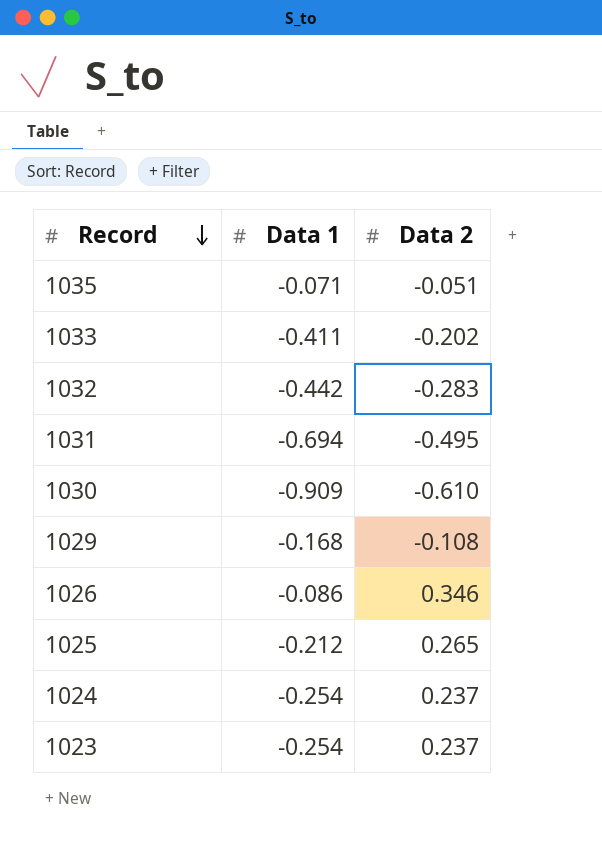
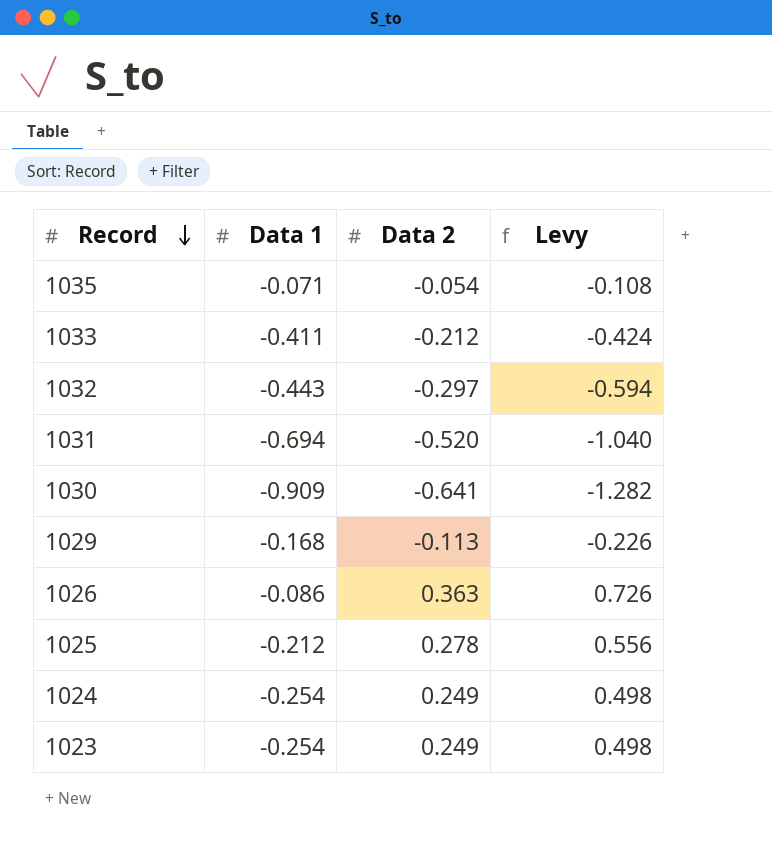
column Levy | formula: none -> [Data 2] * 2
1035 | Data 2: -0.051 -> -0.054
1033 | Data 2: -0.202 -> -0.212
1032 | Data 1: -0.442 -> -0.443
1032 | Data 2: -0.283 -> -0.297
1031 | Data 2: -0.495 -> -0.520
1030 | Data 2: -0.610 -> -0.641
1029 | Data 2: -0.108 -> -0.113
1026 | Data 2: 0.346 -> 0.363
1025 | Data 2: 0.265 -> 0.278
1024 | Data 2: 0.237 -> 0.249
1023 | Data 2: 0.237 -> 0.249

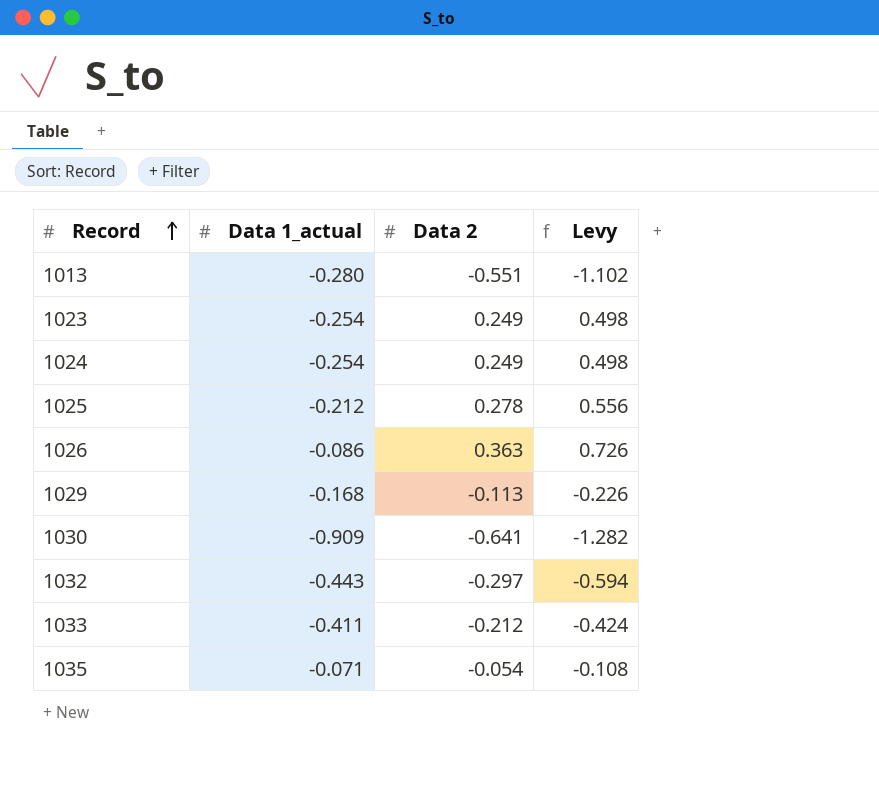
row order: Record descending -> Record ascending
column name: Data 1 -> Data 1_actual
row 1031: -0.694 | -0.520 | -1.040 -> none
row 1013: none -> -0.280 | -0.551 | -1.102

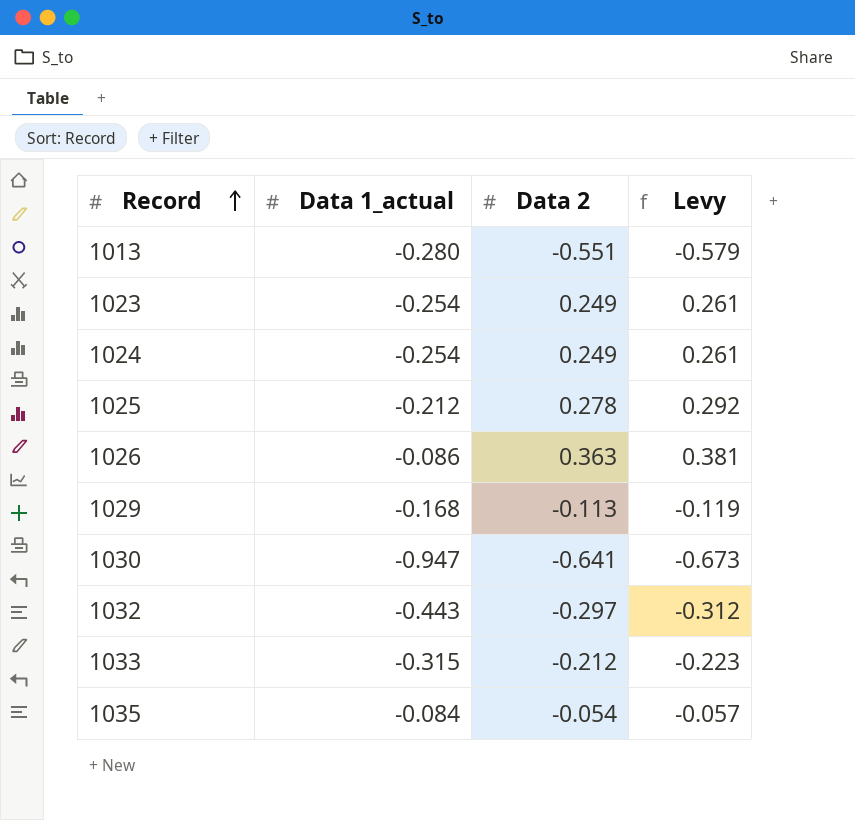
column Levy | formula: [Data 2] * 2 -> [Data 2] * 1.05
1030 | Data 1_actual: -0.909 -> -0.947
1033 | Data 1_actual: -0.411 -> -0.315
1035 | Data 1_actual: -0.071 -> -0.084

